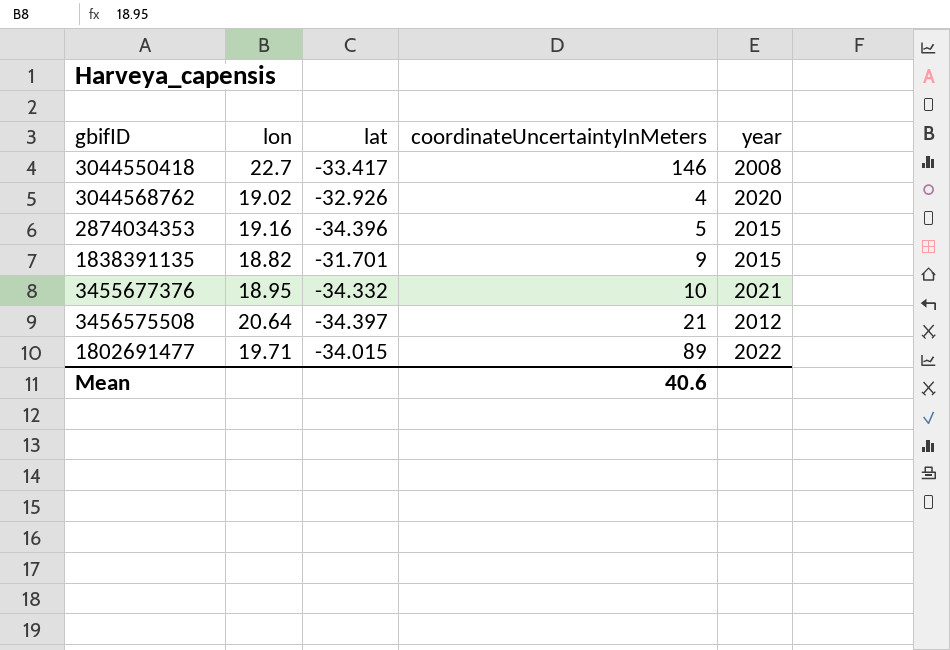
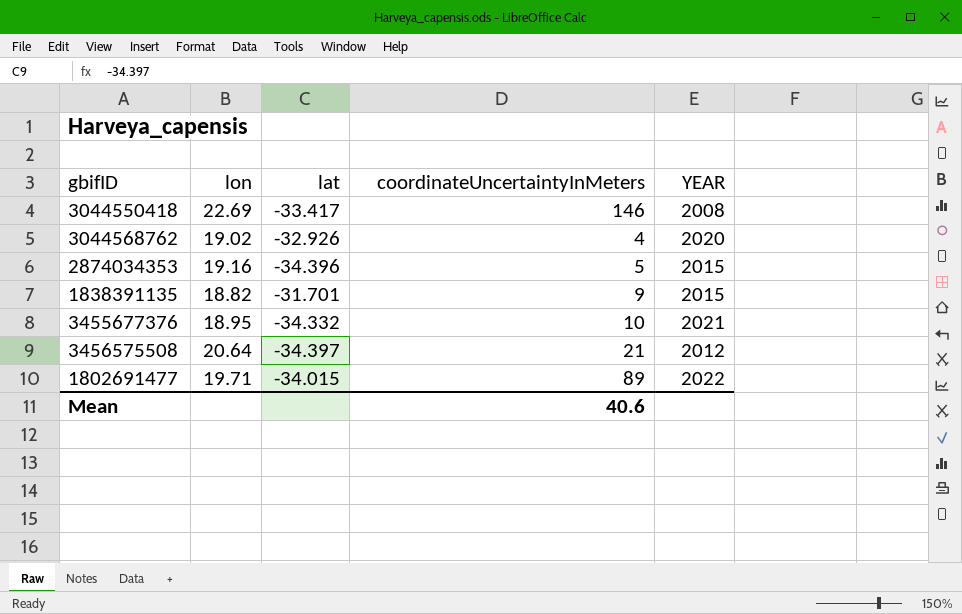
column name: year -> YEAR
3044550418 | lon: 22.7 -> 22.69

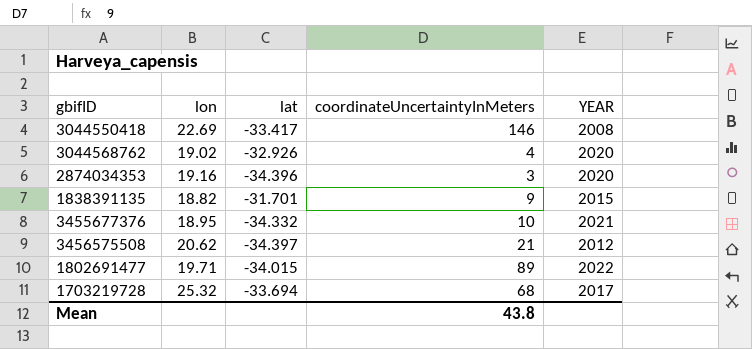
2874034353 | coordinateUncertaintyInMeters: 5 -> 3
2874034353 | YEAR: 2015 -> 2020
3456575508 | lon: 20.64 -> 20.62
row 1703219728: none -> 25.32 | -33.694 | 68 | 2017
Mean | coordinateUncertaintyInMeters: 40.6 -> 43.8

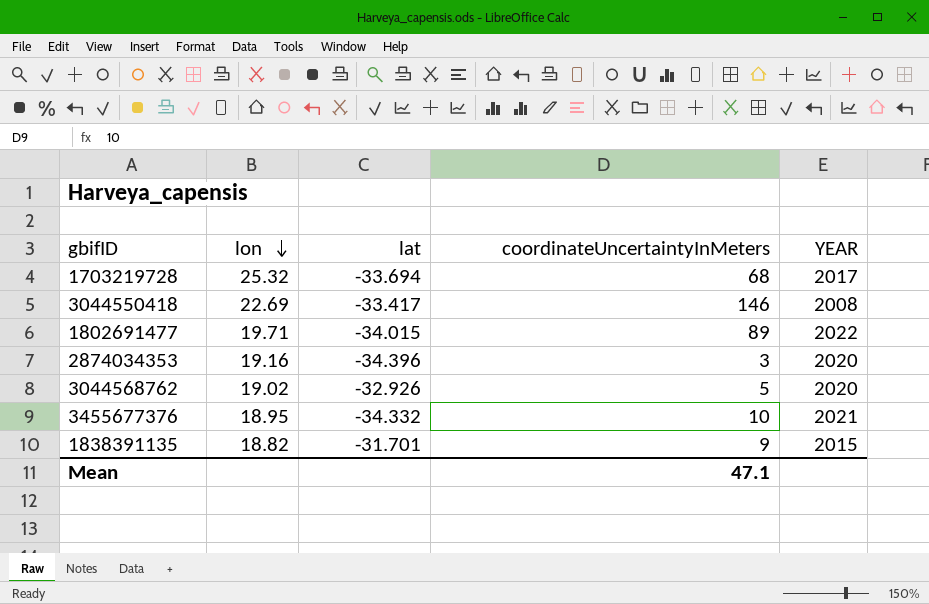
row order: none -> lon descending
row 3456575508: 20.62 | -34.397 | 21 | 2012 -> none
3044568762 | coordinateUncertaintyInMeters: 4 -> 5
Mean | coordinateUncertaintyInMeters: 43.8 -> 47.1

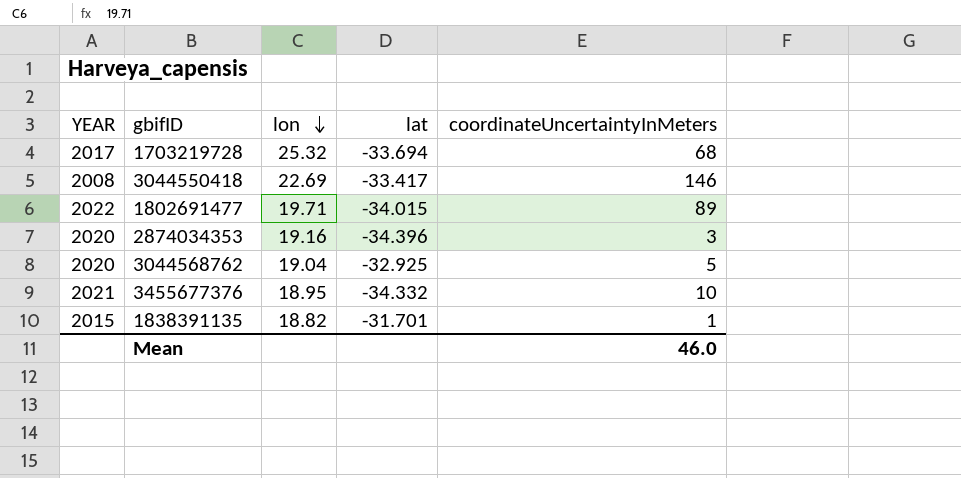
column YEAR | position: 5 -> 1
3044568762 | lon: 19.02 -> 19.04
3044568762 | lat: -32.926 -> -32.925
1838391135 | coordinateUncertaintyInMeters: 9 -> 1
Mean | coordinateUncertaintyInMeters: 47.1 -> 46.0

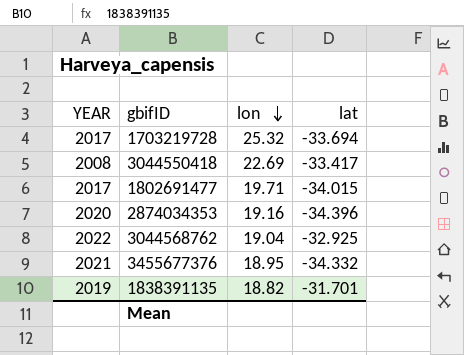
column coordinateUncertaintyInMeters | position: 5 -> none
1802691477 | YEAR: 2022 -> 2017
3044568762 | YEAR: 2020 -> 2022
1838391135 | YEAR: 2015 -> 2019

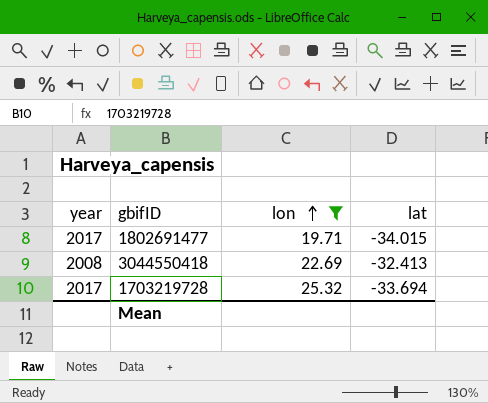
filter: none -> lon >= 19.71
row order: lon descending -> lon ascending
column name: YEAR -> year
3044550418 | lat: -33.417 -> -32.413

